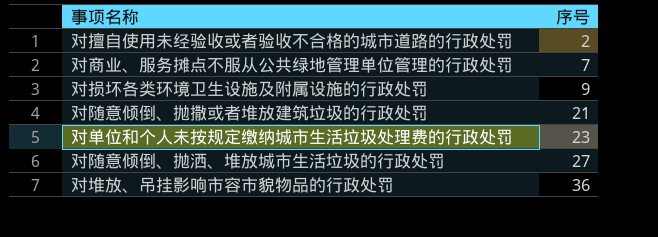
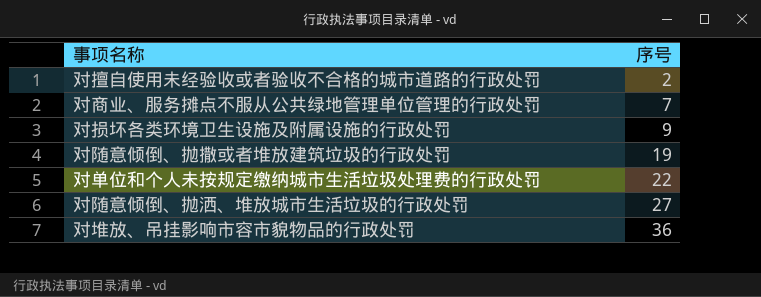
对随意倾倒、抛撒或者堆放建筑垃圾的行政处罚 | 序号: 21 -> 19
对单位和个人未按规定缴纳城市生活垃圾处理费的行政处罚 | 序号: 23 -> 22

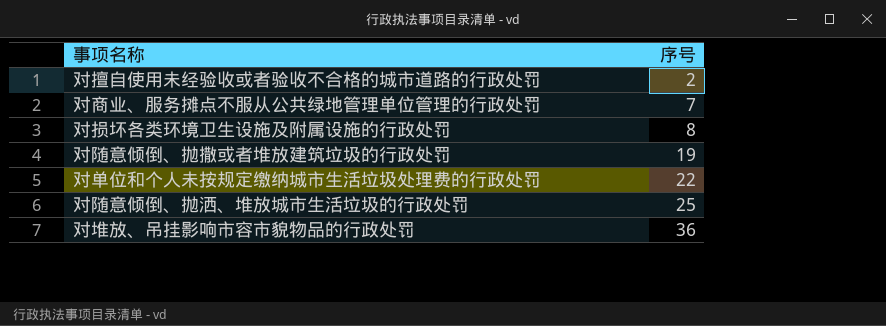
对损坏各类环境卫生设施及附属设施的行政处罚 | 序号: 9 -> 8
对随意倾倒、抛洒、堆放城市生活垃圾的行政处罚 | 序号: 27 -> 25

